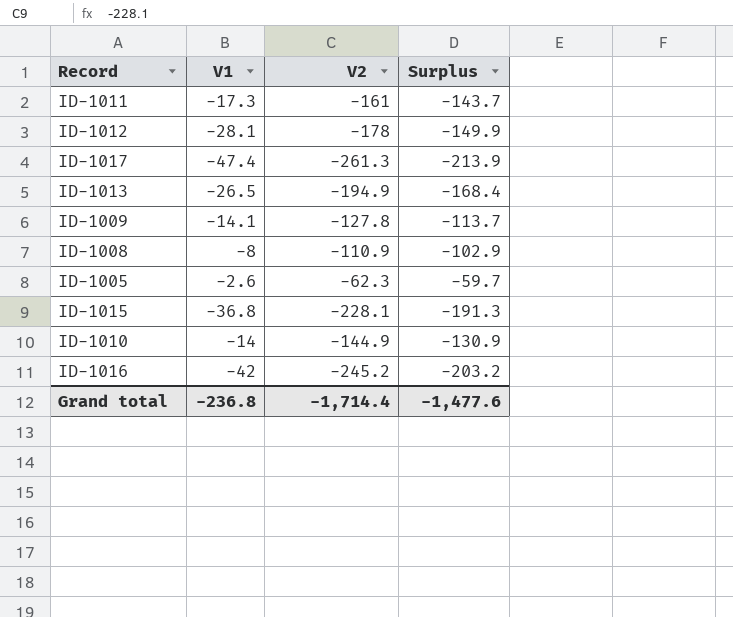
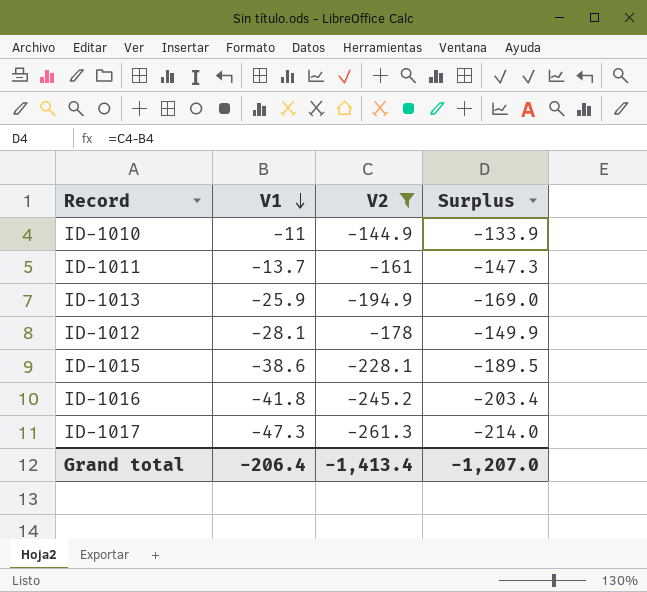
filter: none -> V2 <= -144.9
row order: none -> V1 descending
ID-1010 | V1: -14 -> -11
ID-1010 | Surplus: -130.9 -> -133.9
ID-1011 | V1: -17.3 -> -13.7
ID-1011 | Surplus: -143.7 -> -147.3
ID-1013 | V1: -26.5 -> -25.9
ID-1013 | Surplus: -168.4 -> -169.0
ID-1015 | V1: -36.8 -> -38.6
ID-1015 | Surplus: -191.3 -> -189.5
ID-1016 | V1: -42 -> -41.8
ID-1016 | Surplus: -203.2 -> -203.4
ID-1017 | V1: -47.4 -> -47.3
ID-1017 | Surplus: -213.9 -> -214.0
Grand total | V1: -236.8 -> -206.4
Grand total | V2: -1,714.4 -> -1,413.4
Grand total | Surplus: -1,477.6 -> -1,207.0

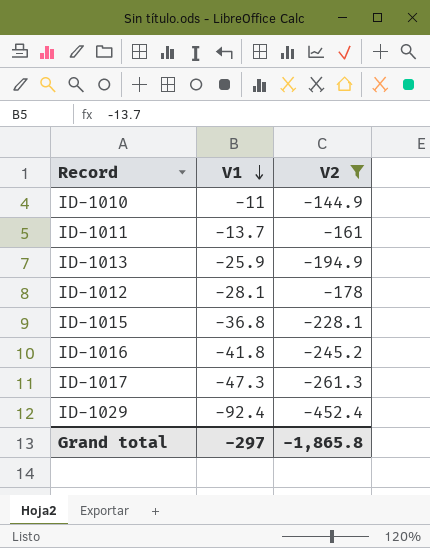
column Surplus | formula: [V2] - [V1] -> none
ID-1015 | V1: -38.6 -> -36.8
row ID-1029: none -> -92.4 | -452.4
Grand total | V1: -206.4 -> -297
Grand total | V2: -1,413.4 -> -1,865.8

